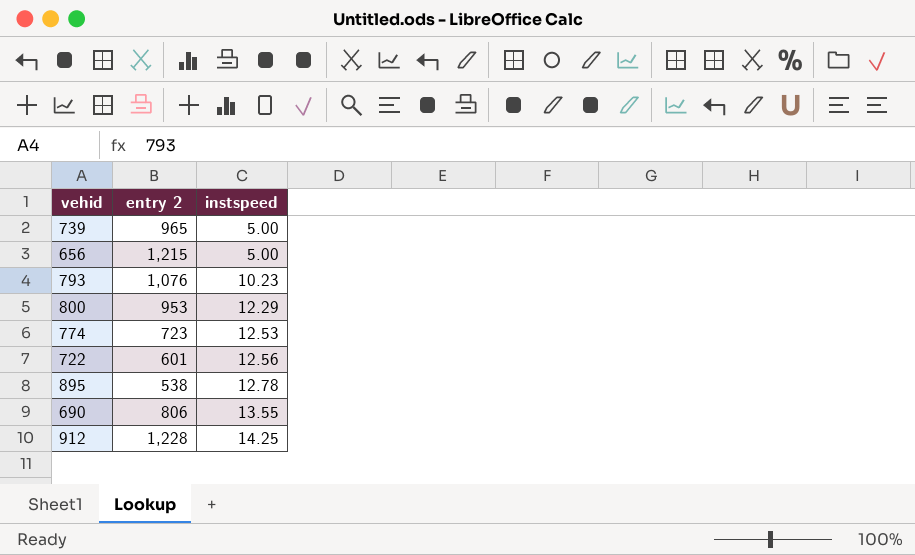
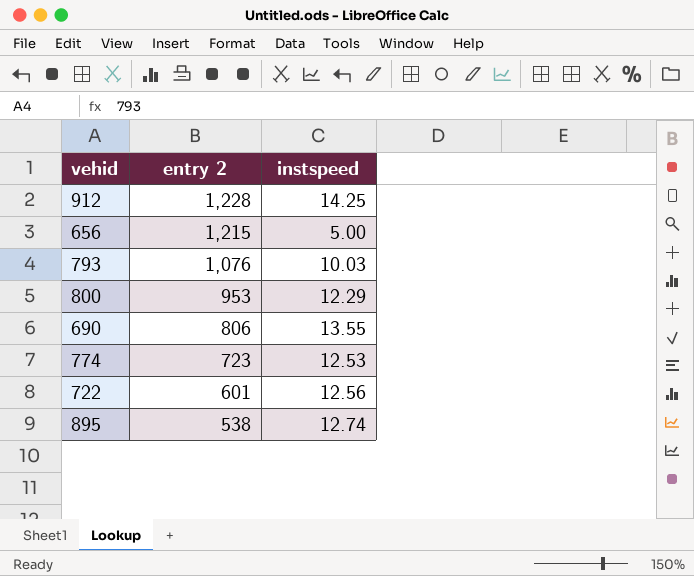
row order: instspeed ascending -> entry 2 descending
row 739: 965 | 5.00 -> none
793 | instspeed: 10.23 -> 10.03
895 | instspeed: 12.78 -> 12.74

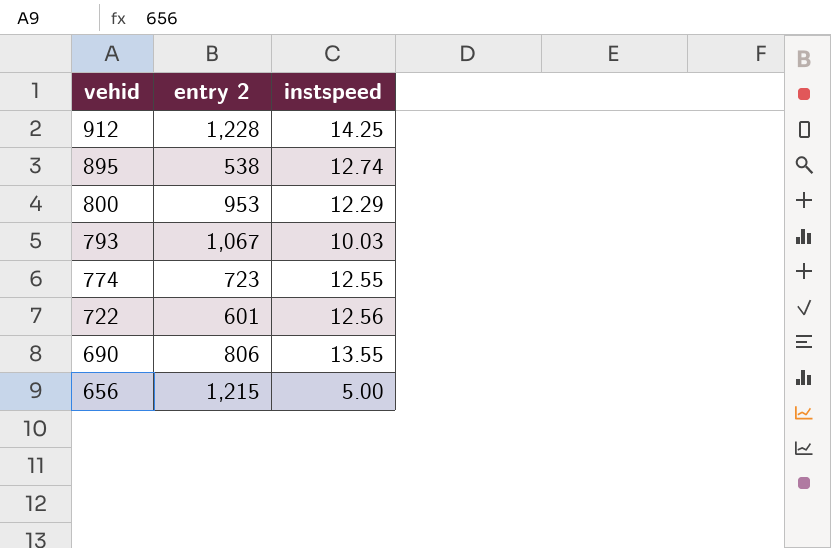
row order: entry 2 descending -> vehid descending
793 | entry 2: 1,076 -> 1,067
774 | instspeed: 12.53 -> 12.55

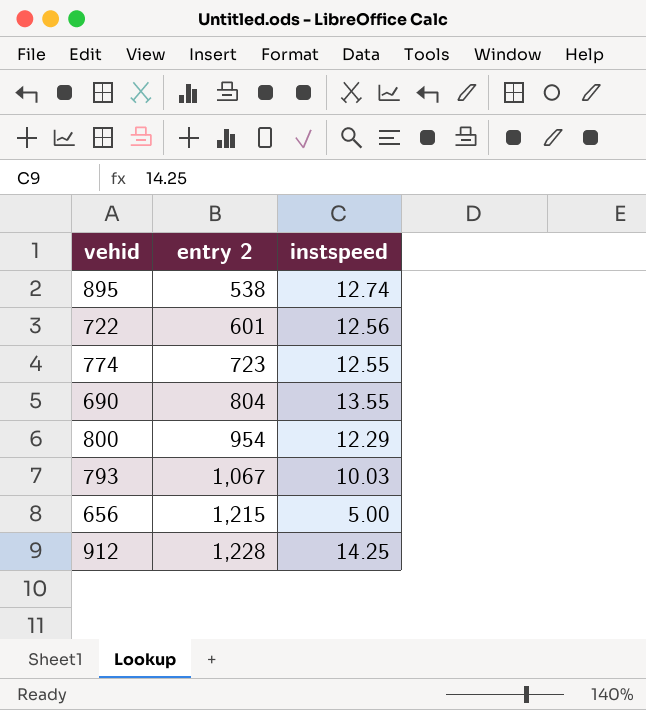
row order: vehid descending -> entry 2 ascending
690 | entry 2: 806 -> 804
800 | entry 2: 953 -> 954

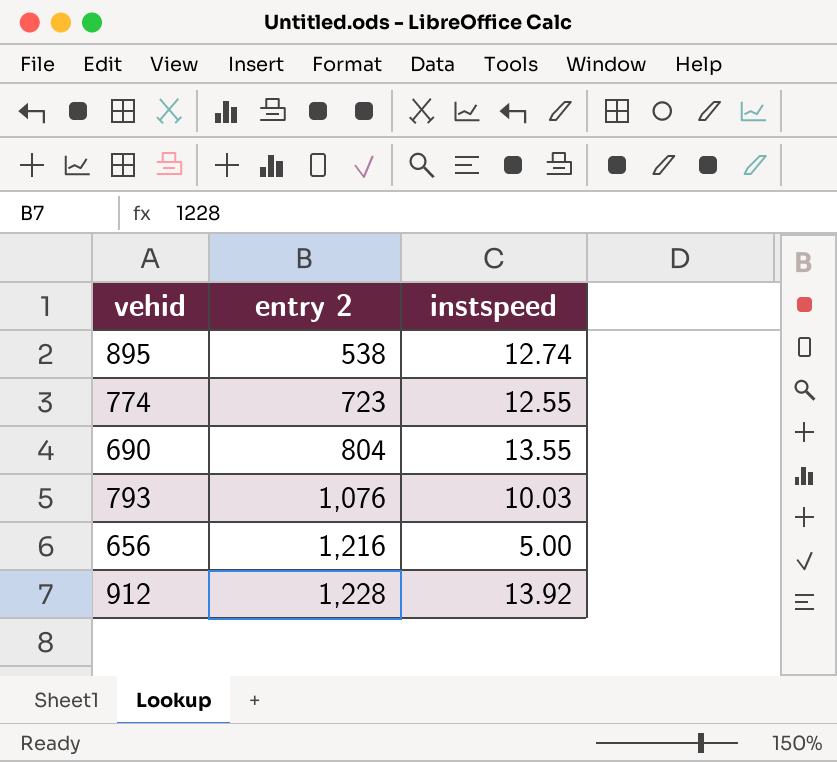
row 722: 601 | 12.56 -> none
row 800: 954 | 12.29 -> none
793 | entry 2: 1,067 -> 1,076
656 | entry 2: 1,215 -> 1,216
912 | instspeed: 14.25 -> 13.92

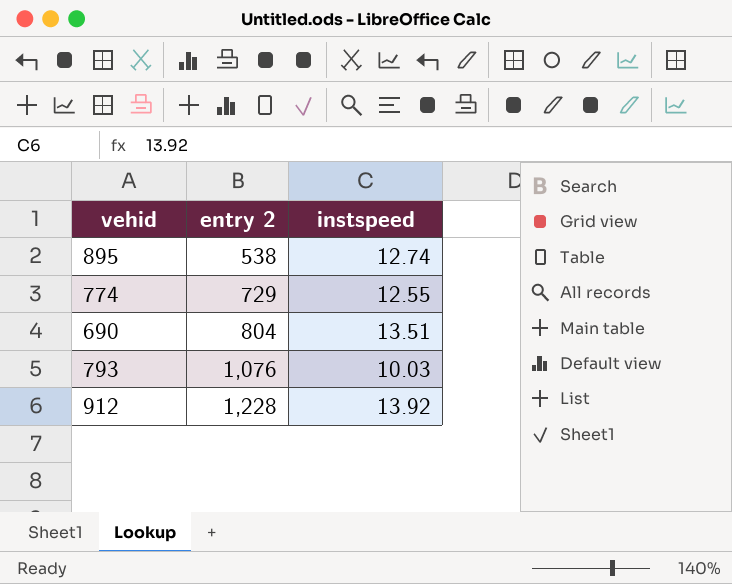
row 656: 1,216 | 5.00 -> none
774 | entry 2: 723 -> 729
690 | instspeed: 13.55 -> 13.51

